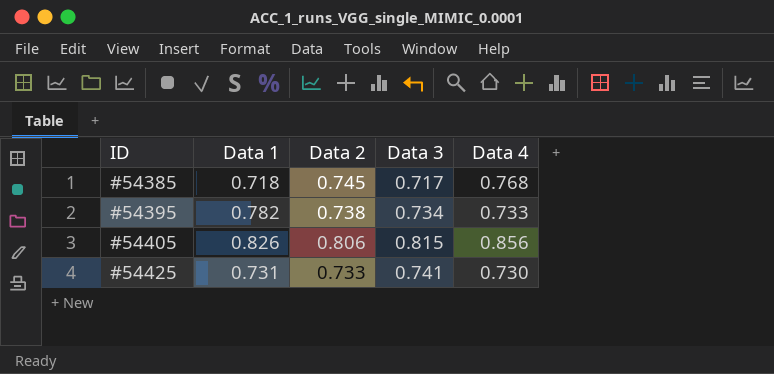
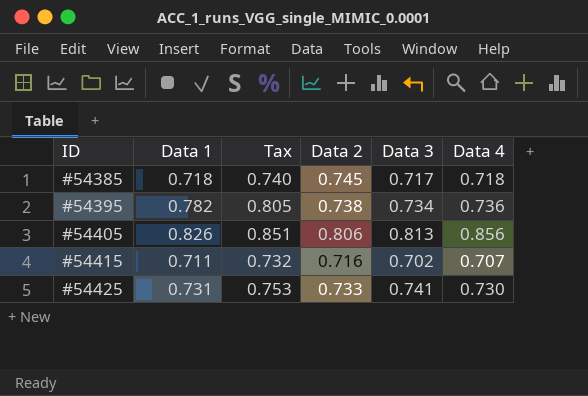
column Tax | formula: none -> [Data 1] * 1.03
#54385 | Data 4: 0.768 -> 0.718
#54395 | Data 4: 0.733 -> 0.736
#54405 | Data 3: 0.815 -> 0.813
row #54415: none -> 0.711 | 0.732 | 0.716 | 0.702 | 0.707

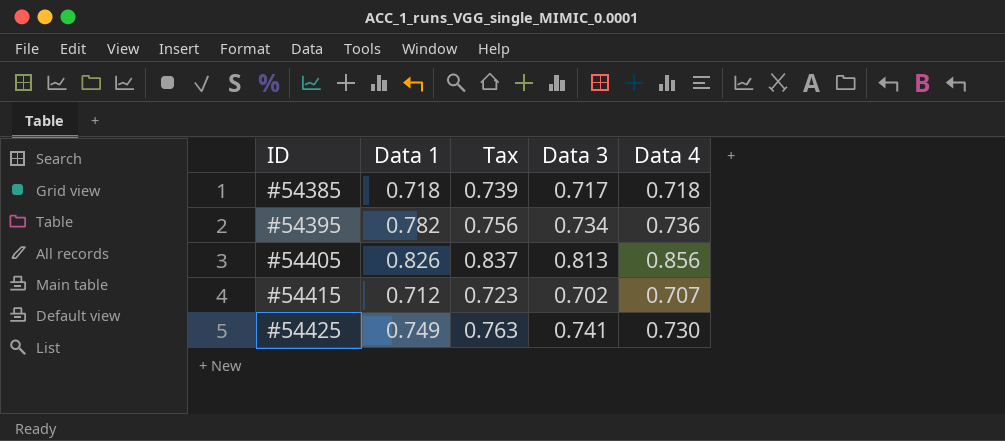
column Data 2 | position: 4 -> none
column Tax | formula: [Data 1] * 1.03 -> [Data 3] * 1.03
#54415 | Data 1: 0.711 -> 0.712
#54425 | Data 1: 0.731 -> 0.749

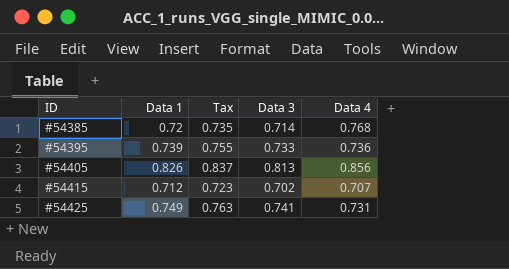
#54385 | Data 1: 0.718 -> 0.72
#54385 | Tax: 0.739 -> 0.735
#54385 | Data 3: 0.717 -> 0.714
#54385 | Data 4: 0.718 -> 0.768
#54395 | Data 1: 0.782 -> 0.739
#54395 | Tax: 0.756 -> 0.755
#54395 | Data 3: 0.734 -> 0.733
#54425 | Data 4: 0.730 -> 0.731

